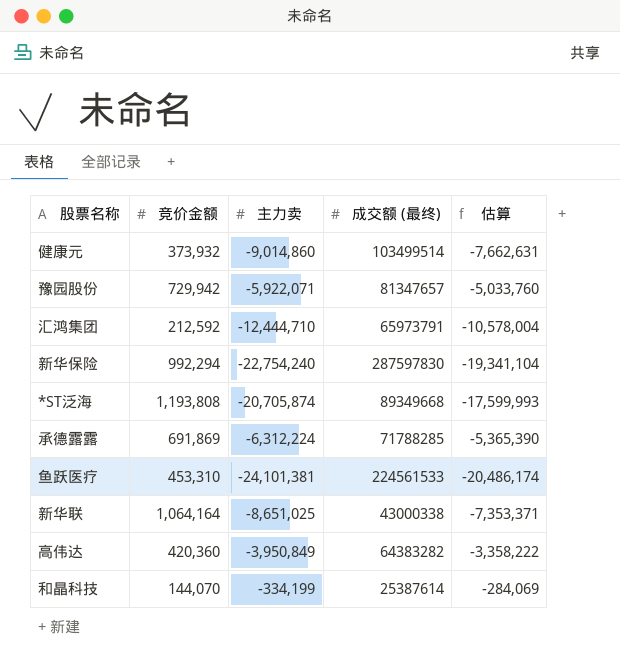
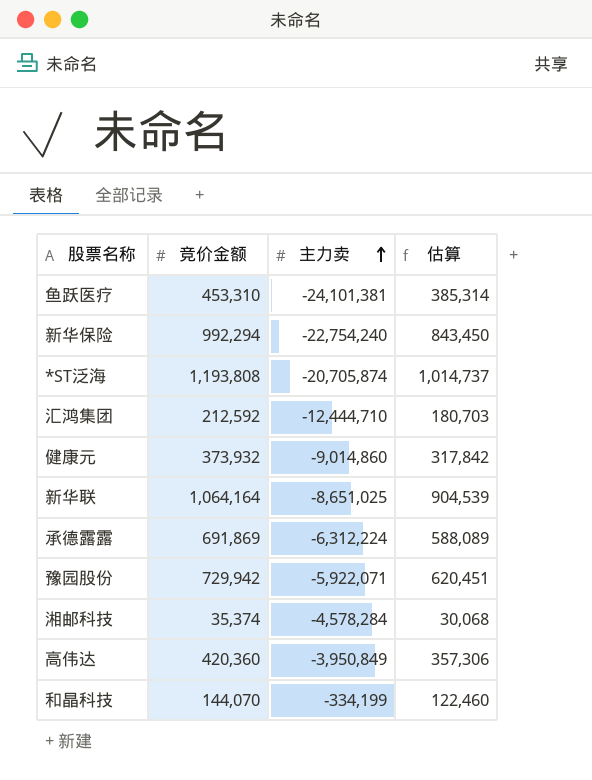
row order: none -> 主力卖 ascending
column 成交额 (最终) | position: 4 -> none
column 估算 | formula: [主力卖] * 0.85 -> [竞价金额] * 0.85
row 湘邮科技: none -> 35,374 | -4,578,284 | 30,068

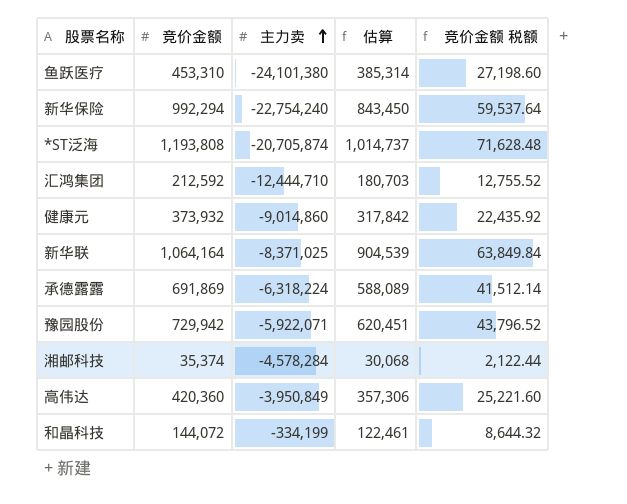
column 竞价金额 税额 | formula: none -> [竞价金额] * 0.06
鱼跃医疗 | 主力卖: -24,101,381 -> -24,101,380
新华联 | 主力卖: -8,651,025 -> -8,371,025
承德露露 | 主力卖: -6,312,224 -> -6,318,224
和晶科技 | 竞价金额: 144,070 -> 144,072
和晶科技 | 估算: 122,460 -> 122,461

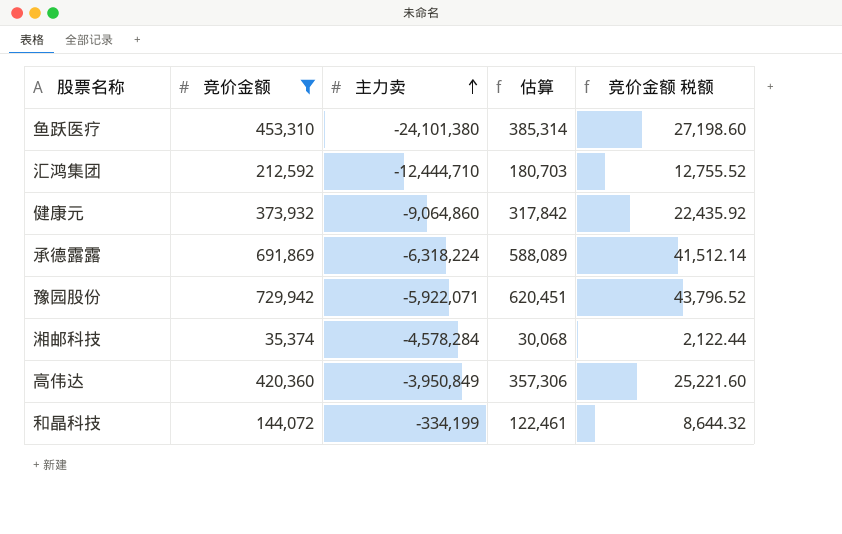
filter: none -> 竞价金额 <= 729,942
健康元 | 主力卖: -9,014,860 -> -9,064,860

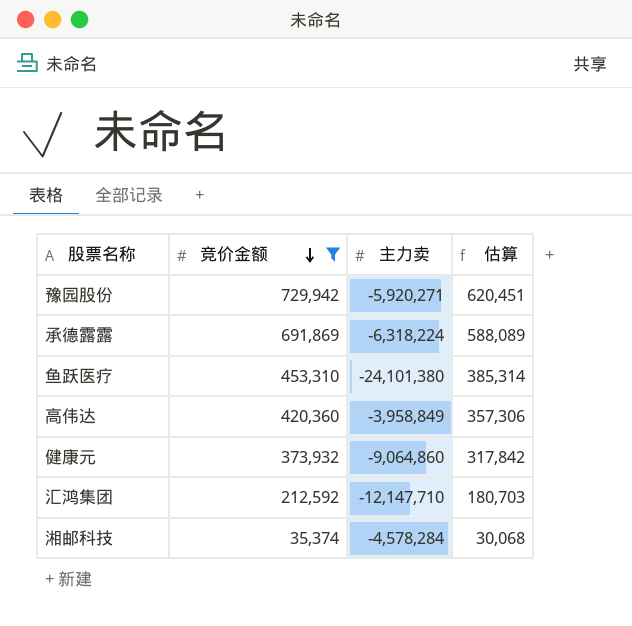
row order: 主力卖 ascending -> 竞价金额 descending
column 竞价金额 税额 | formula: [竞价金额] * 0.06 -> none
row 和晶科技: 144,072 | -334,199 | 122,461 | 8,644.32 -> none
豫园股份 | 主力卖: -5,922,071 -> -5,920,271
高伟达 | 主力卖: -3,950,849 -> -3,958,849
汇鸿集团 | 主力卖: -12,444,710 -> -12,147,710

